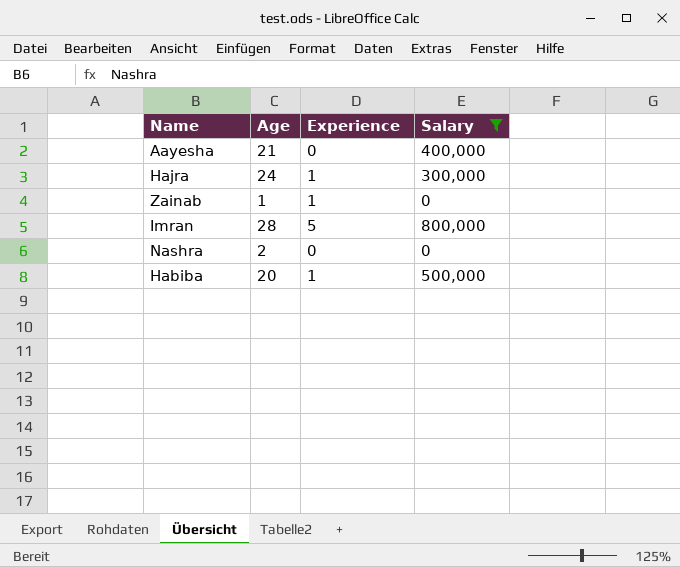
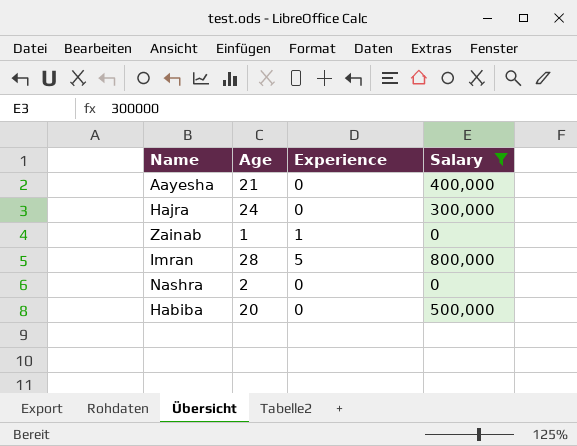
Hajra | Experience: 1 -> 0
Habiba | Experience: 1 -> 0

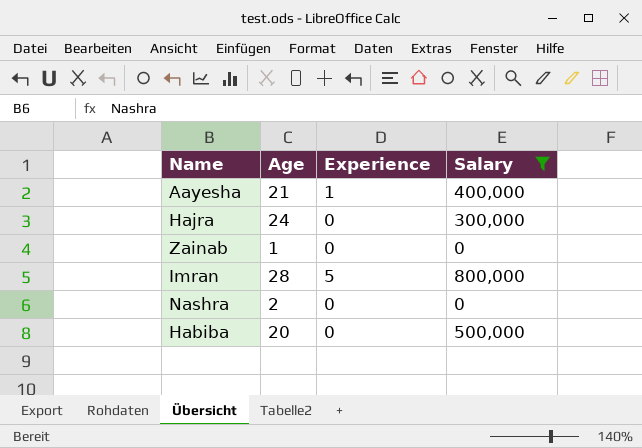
Aayesha | Experience: 0 -> 1
Zainab | Experience: 1 -> 0

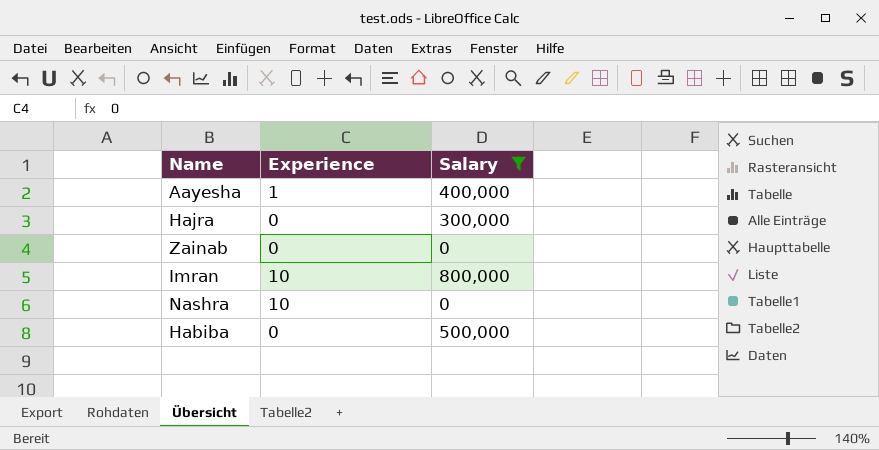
column Age | position: 2 -> none
Imran | Experience: 5 -> 10
Nashra | Experience: 0 -> 10

